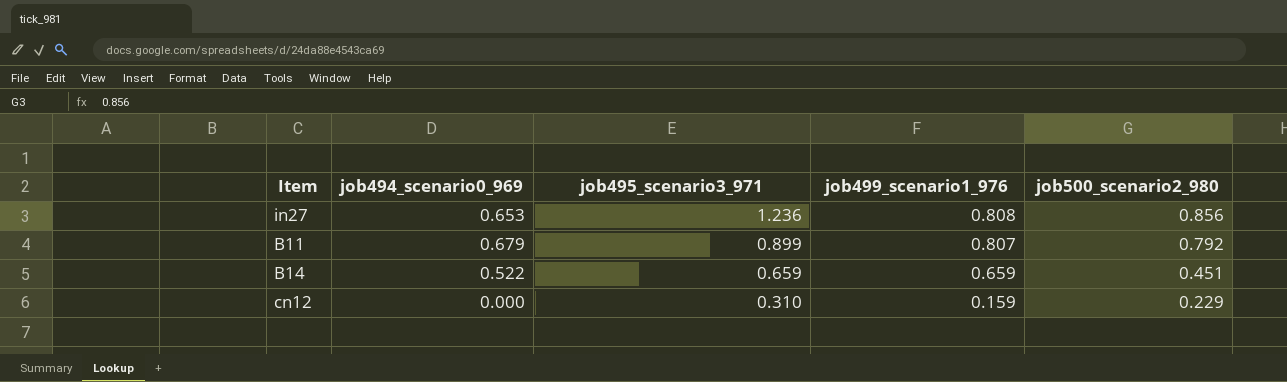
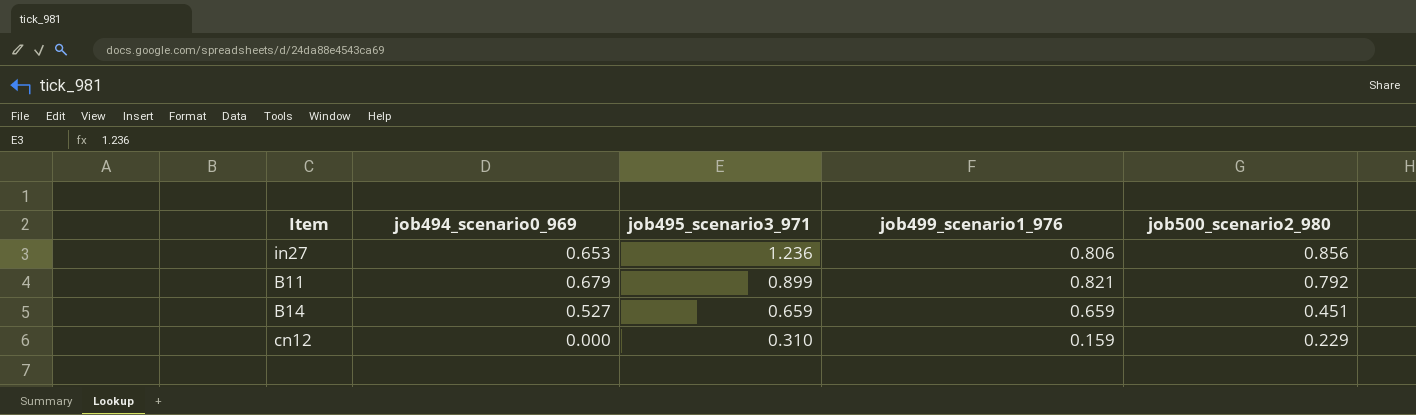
in27 | job499_scenario1_976: 0.808 -> 0.806
B11 | job499_scenario1_976: 0.807 -> 0.821
B14 | job494_scenario0_969: 0.522 -> 0.527

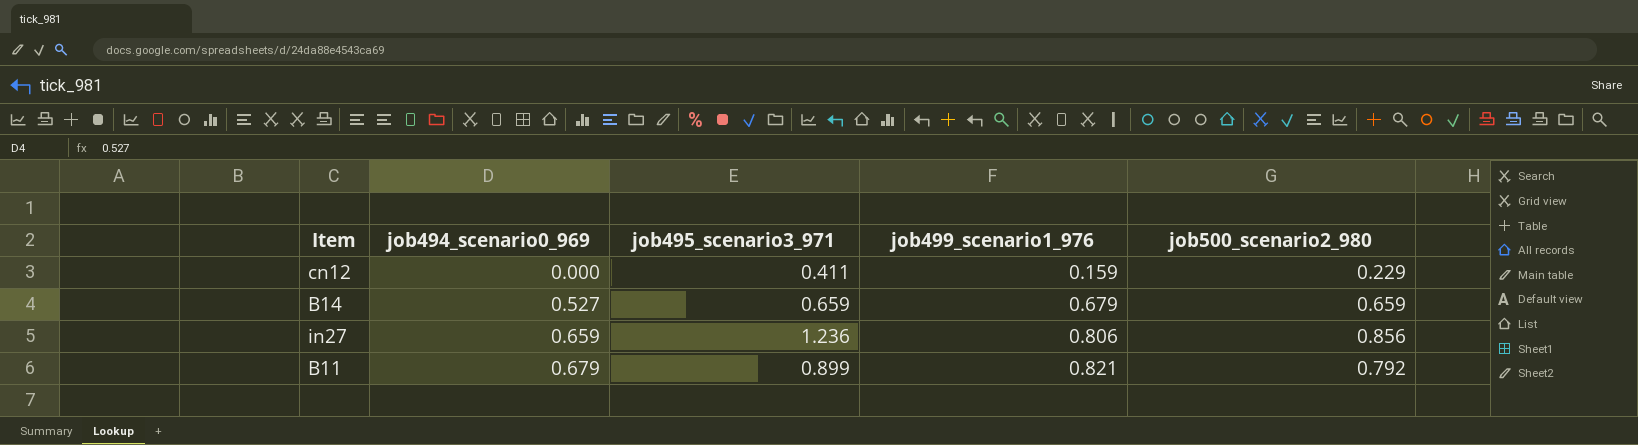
row order: job495_scenario3_971 descending -> job494_scenario0_969 ascending
cn12 | job495_scenario3_971: 0.310 -> 0.411
B14 | job499_scenario1_976: 0.659 -> 0.679
B14 | job500_scenario2_980: 0.451 -> 0.659
in27 | job494_scenario0_969: 0.653 -> 0.659

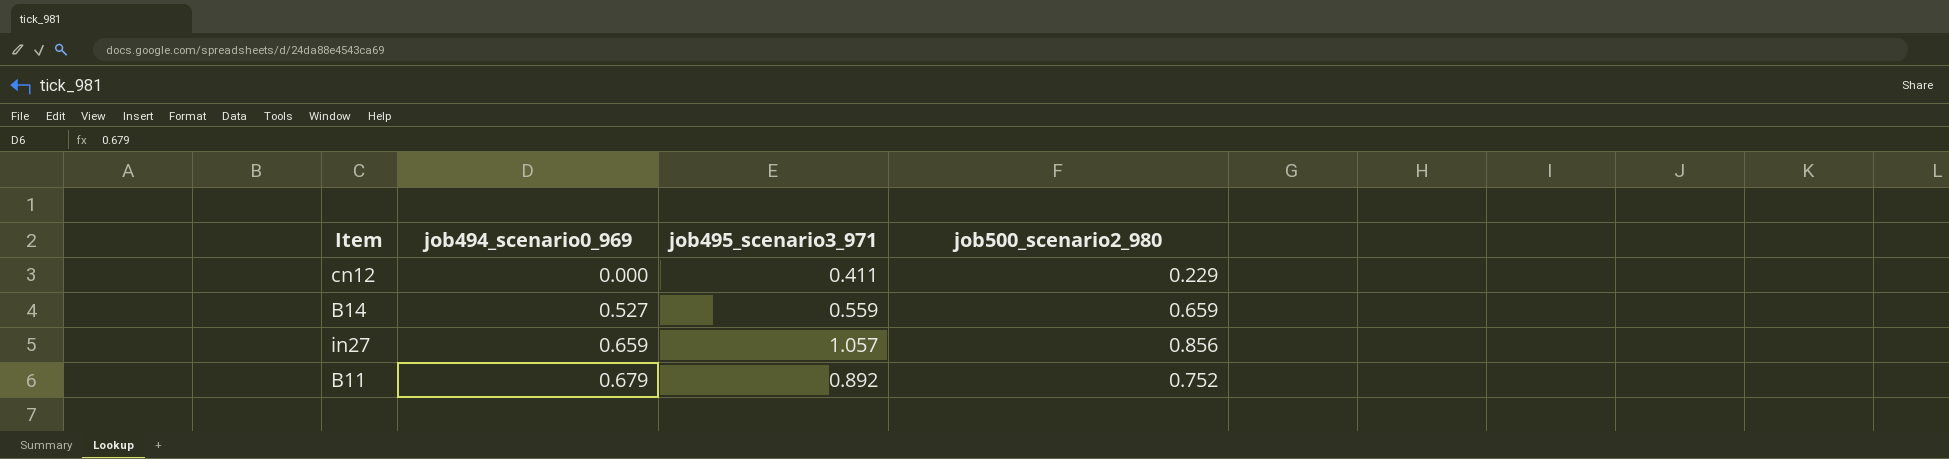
column job499_scenario1_976 | position: 4 -> none
B14 | job495_scenario3_971: 0.659 -> 0.559
in27 | job495_scenario3_971: 1.236 -> 1.057
B11 | job495_scenario3_971: 0.899 -> 0.892
B11 | job500_scenario2_980: 0.792 -> 0.752

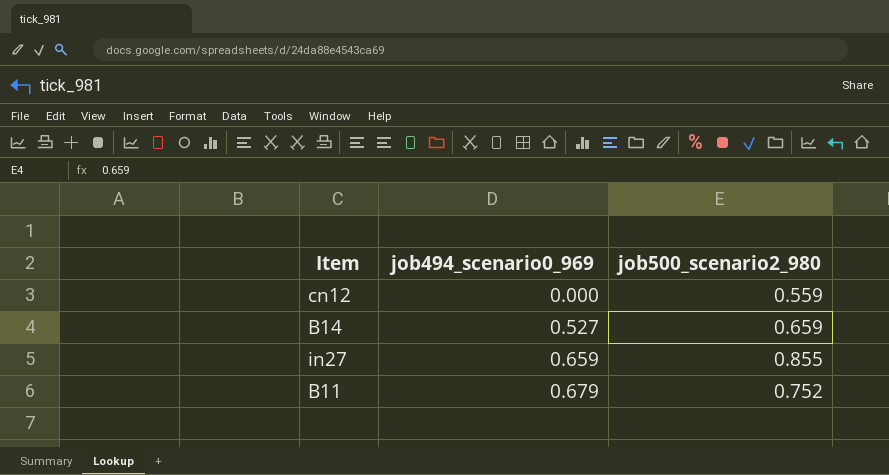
column job495_scenario3_971 | position: 3 -> none
cn12 | job500_scenario2_980: 0.229 -> 0.559
in27 | job500_scenario2_980: 0.856 -> 0.855

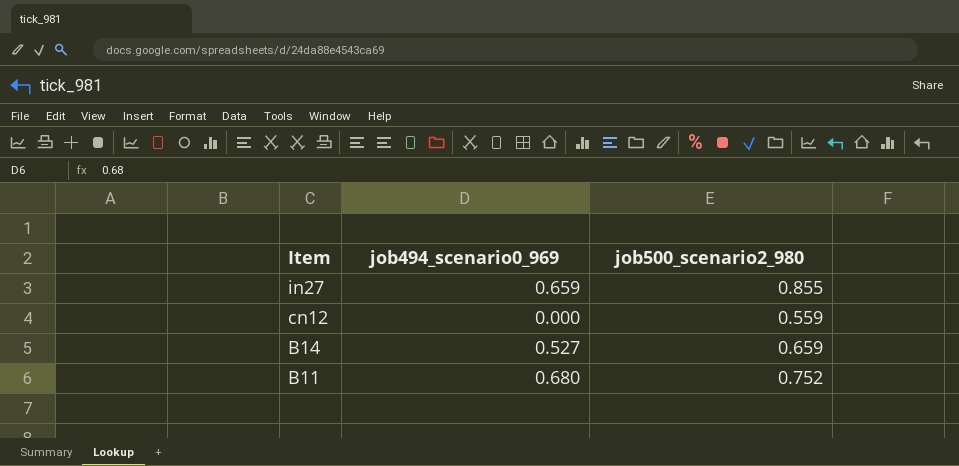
row order: job494_scenario0_969 ascending -> Item descending
B11 | job494_scenario0_969: 0.679 -> 0.680

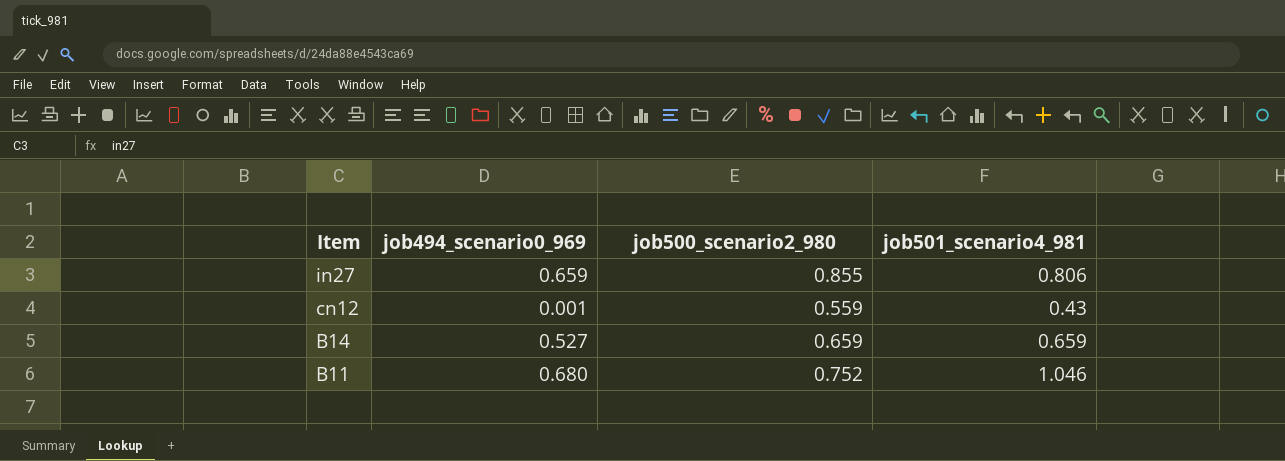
column job501_scenario4_981 | position: none -> 4
cn12 | job494_scenario0_969: 0.000 -> 0.001

